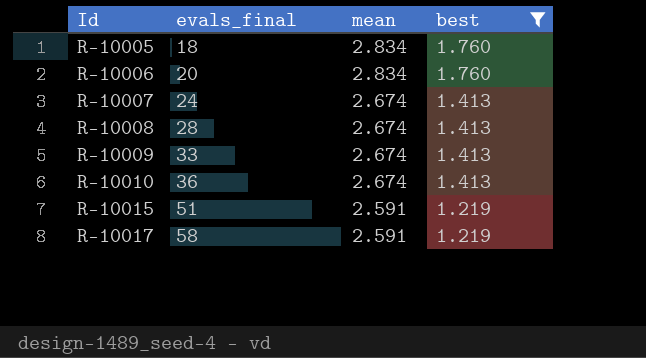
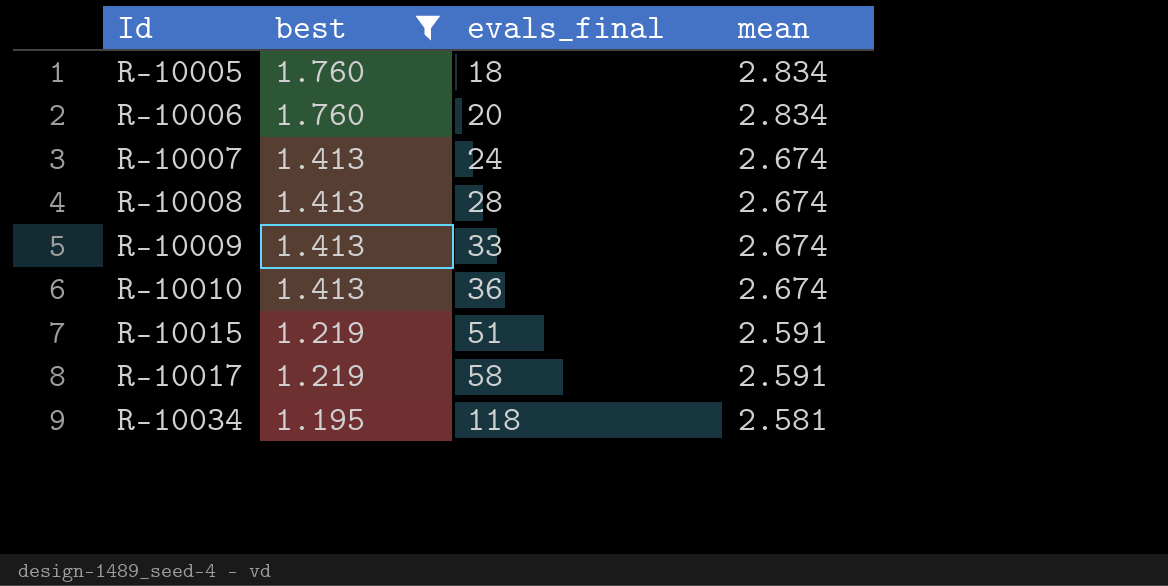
column best | position: 4 -> 2
row R-10034: none -> 1.195 | 118 | 2.581

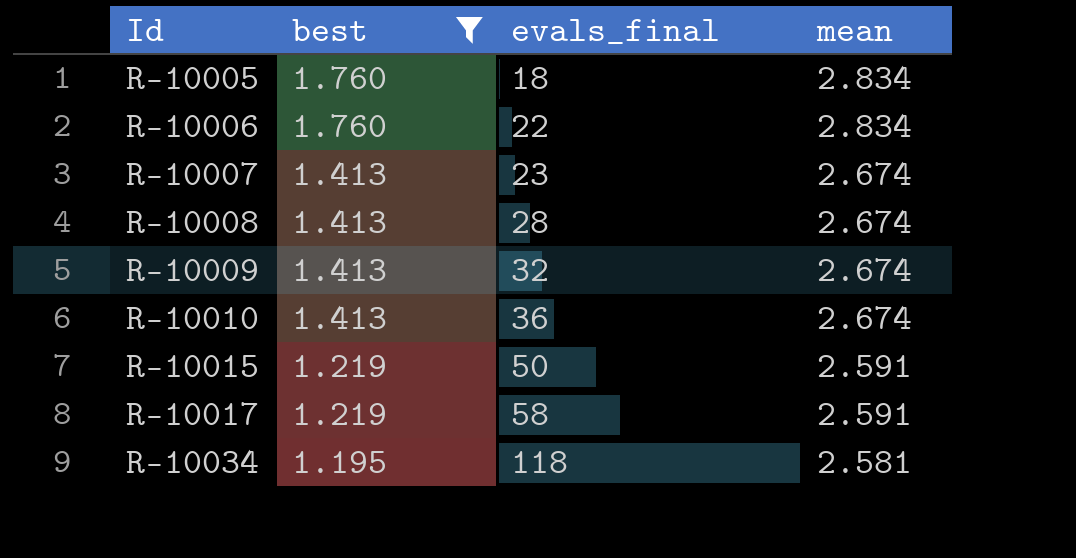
R-10006 | evals_final: 20 -> 22
R-10007 | evals_final: 24 -> 23
R-10009 | evals_final: 33 -> 32
R-10015 | evals_final: 51 -> 50

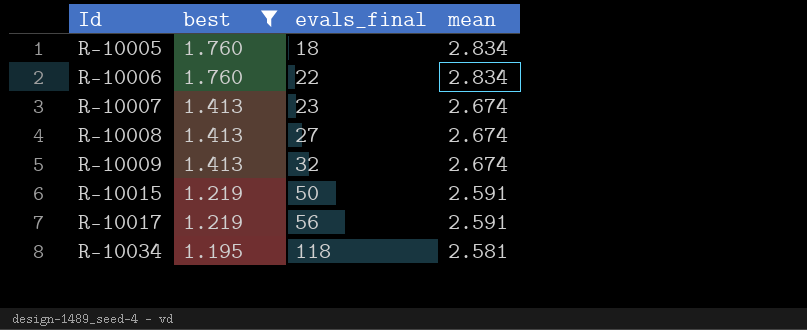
row R-10010: 1.413 | 36 | 2.674 -> none
R-10008 | evals_final: 28 -> 27
R-10017 | evals_final: 58 -> 56

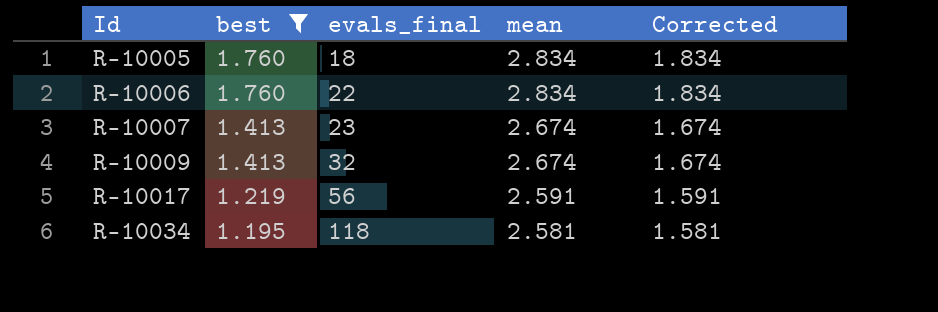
column Corrected | formula: none -> [mean] - 1
row R-10008: 1.413 | 27 | 2.674 -> none
row R-10015: 1.219 | 50 | 2.591 -> none

